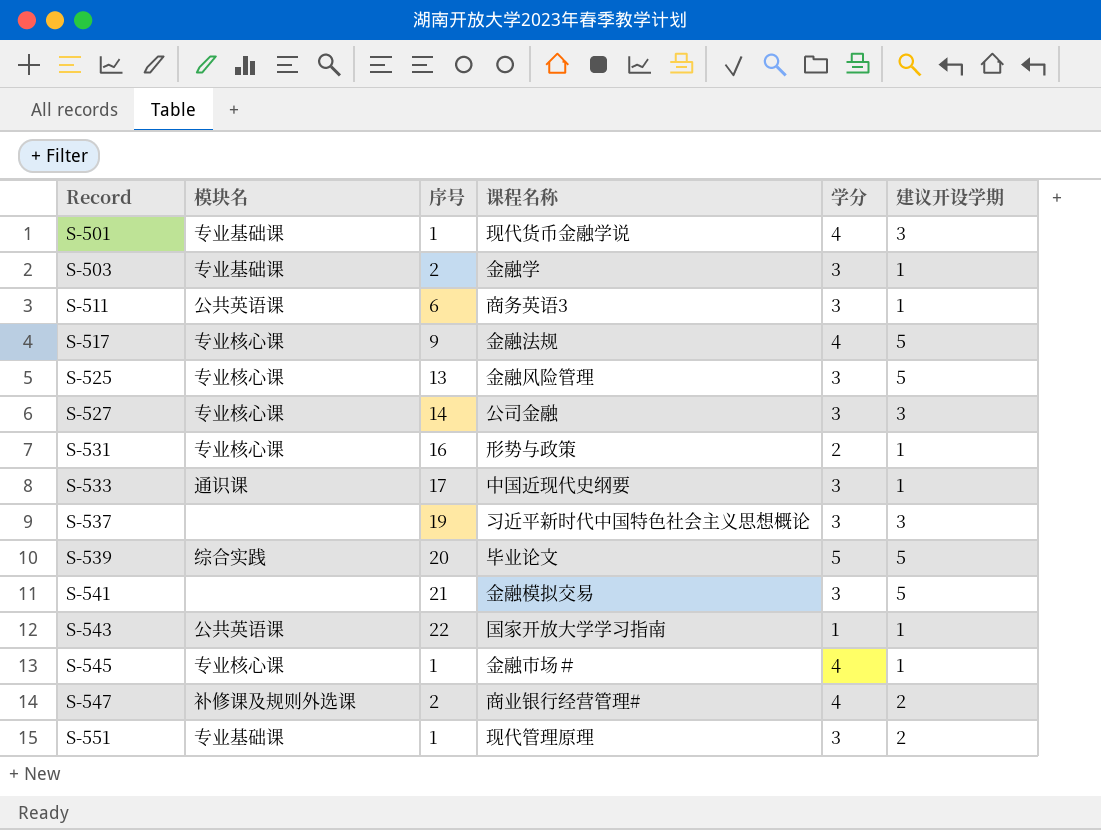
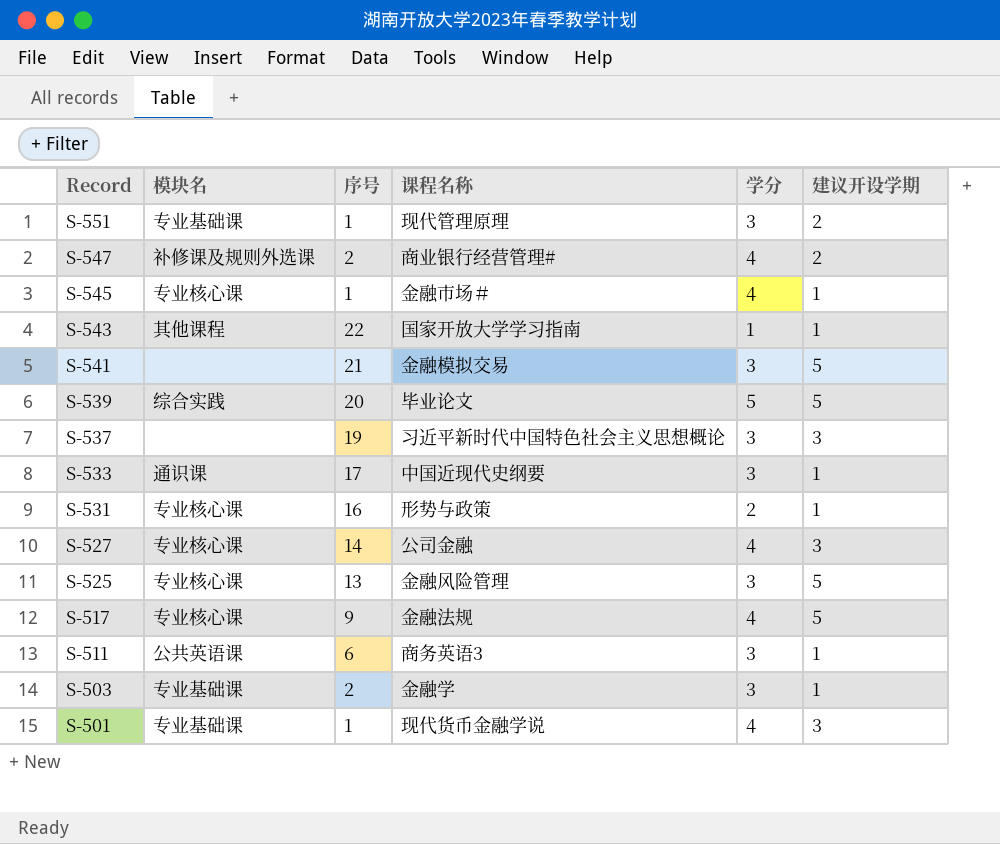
row order: Record ascending -> Record descending
S-543 | 模块名: 公共英语课 -> 其他课程
S-527 | 学分: 3 -> 4

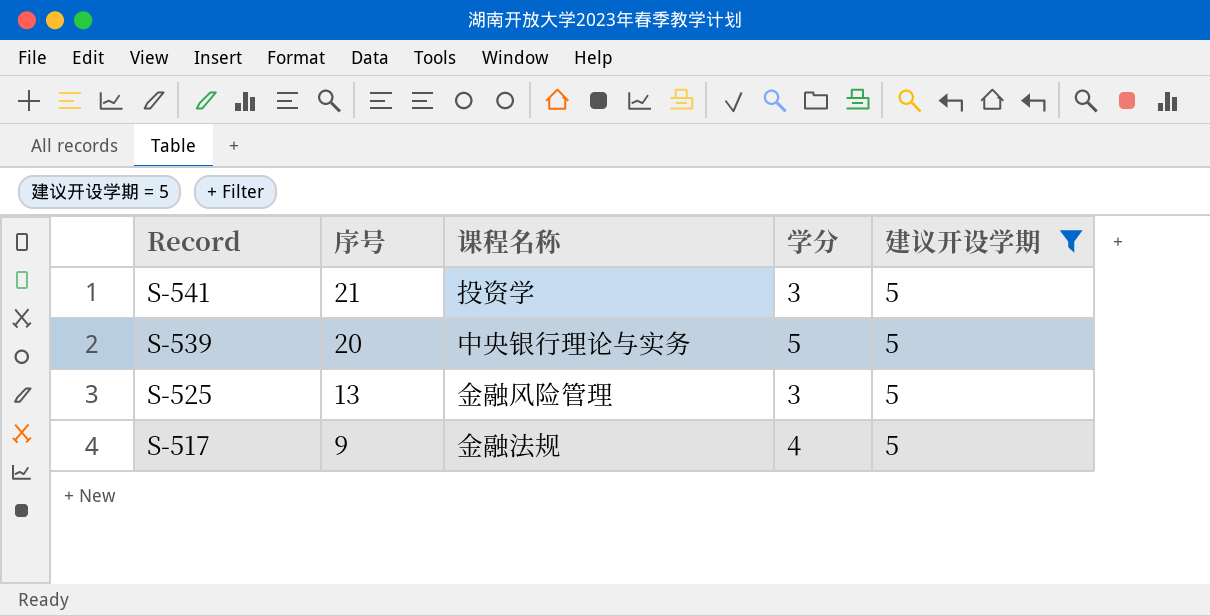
filter: none -> 建议开设学期 = 5
column 模块名 | position: 2 -> none
S-541 | 课程名称: 金融模拟交易 -> 投资学
S-539 | 课程名称: 毕业论文 -> 中央银行理论与实务

